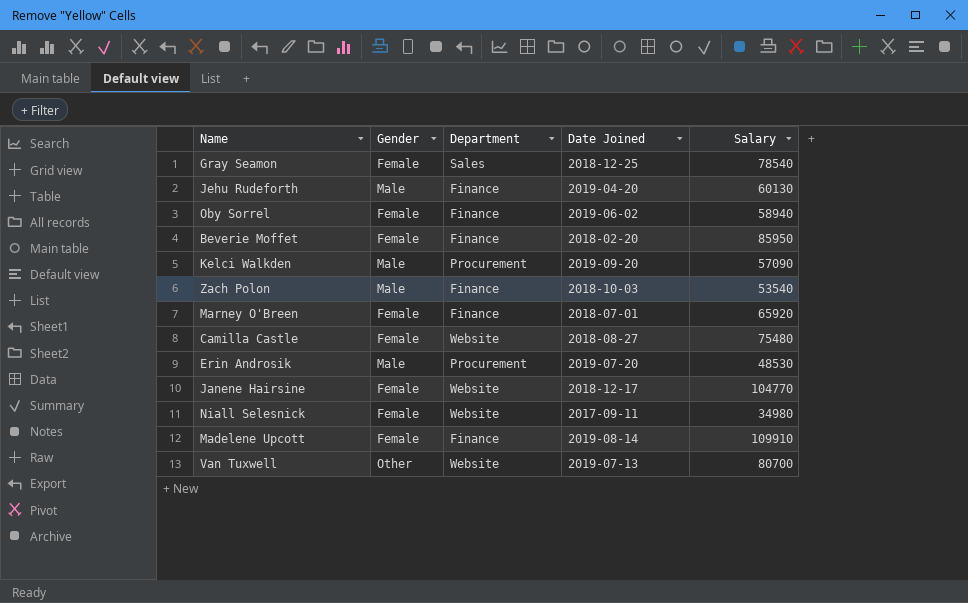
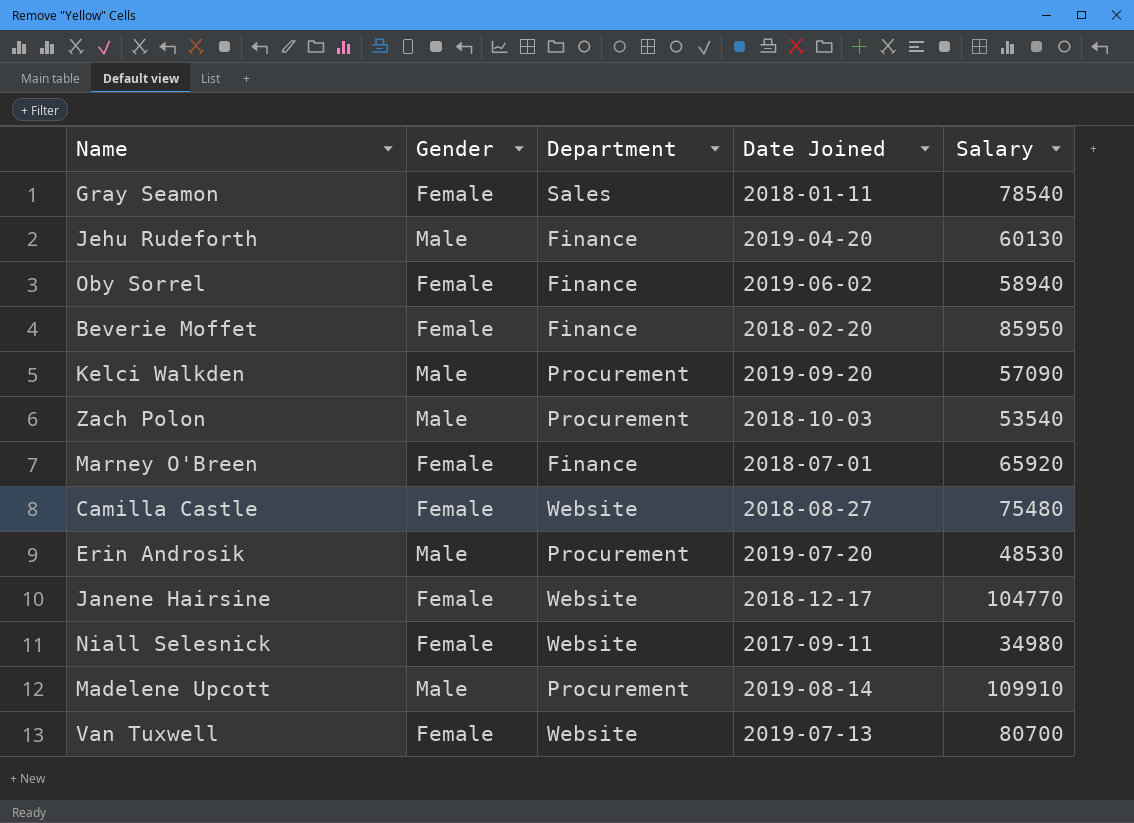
Gray Seamon | Date Joined: 2018-12-25 -> 2018-01-11
Zach Polon | Department: Finance -> Procurement
Madelene Upcott | Gender: Female -> Male
Madelene Upcott | Department: Finance -> Procurement
Van Tuxwell | Gender: Other -> Female

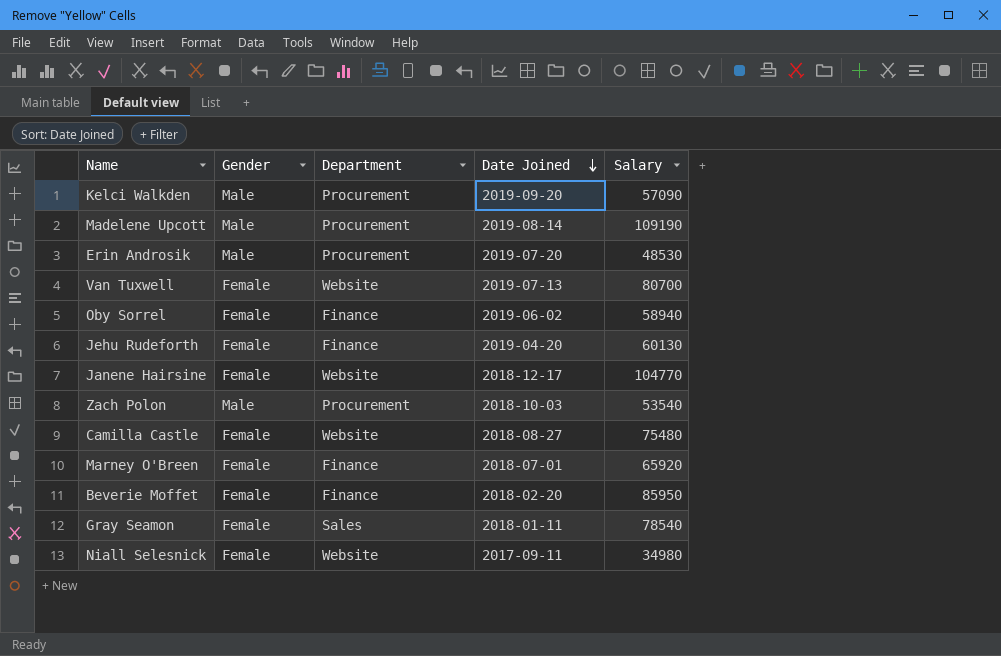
row order: none -> Date Joined descending
Madelene Upcott | Salary: 109910 -> 109190
Jehu Rudeforth | Gender: Male -> Female

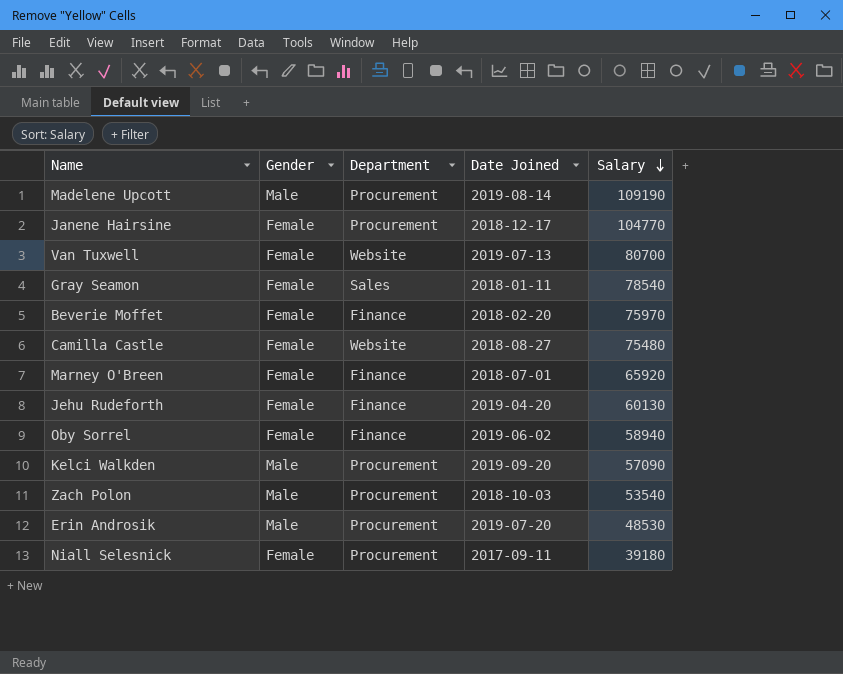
row order: Date Joined descending -> Salary descending
Janene Hairsine | Department: Website -> Procurement
Beverie Moffet | Salary: 85950 -> 75970
Niall Selesnick | Department: Website -> Procurement
Niall Selesnick | Salary: 34980 -> 39180

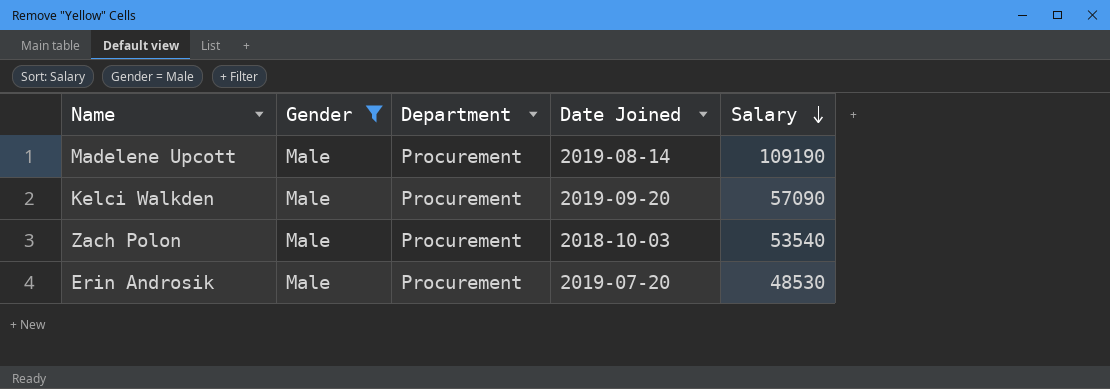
filter: none -> Gender = Male

